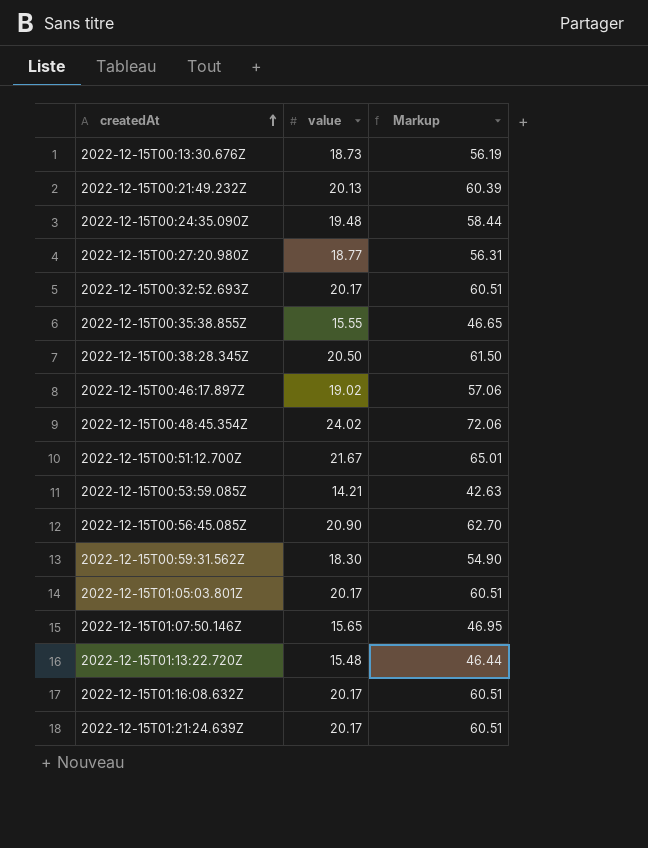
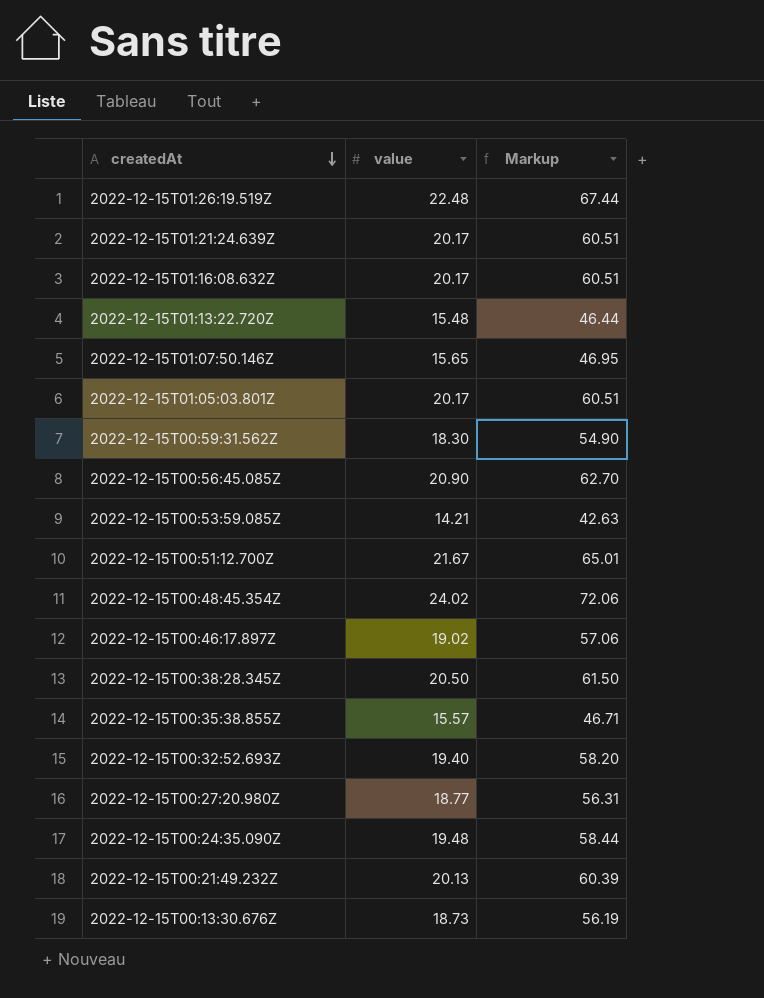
row order: createdAt ascending -> createdAt descending
row 2022-12-15T01:26:19.519Z: none -> 22.48 | 67.44
2022-12-15T00:35:38.855Z | value: 15.55 -> 15.57
2022-12-15T00:35:38.855Z | Markup: 46.65 -> 46.71
2022-12-15T00:32:52.693Z | value: 20.17 -> 19.40
2022-12-15T00:32:52.693Z | Markup: 60.51 -> 58.20

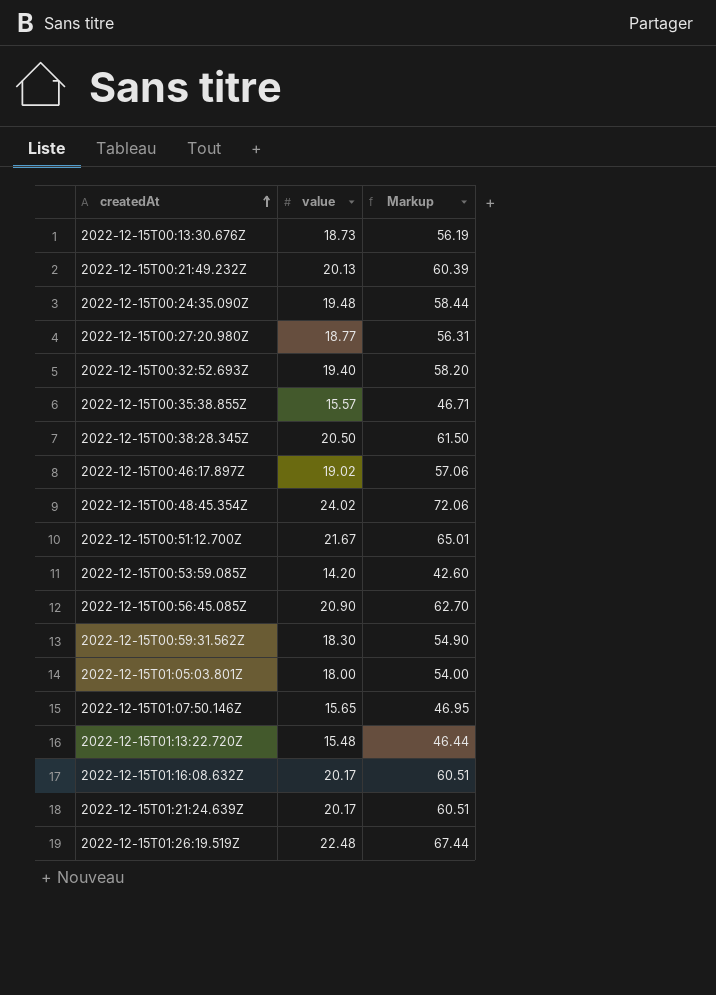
row order: createdAt descending -> createdAt ascending
2022-12-15T00:53:59.085Z | value: 14.21 -> 14.20
2022-12-15T00:53:59.085Z | Markup: 42.63 -> 42.60
2022-12-15T01:05:03.801Z | value: 20.17 -> 18.00
2022-12-15T01:05:03.801Z | Markup: 60.51 -> 54.00

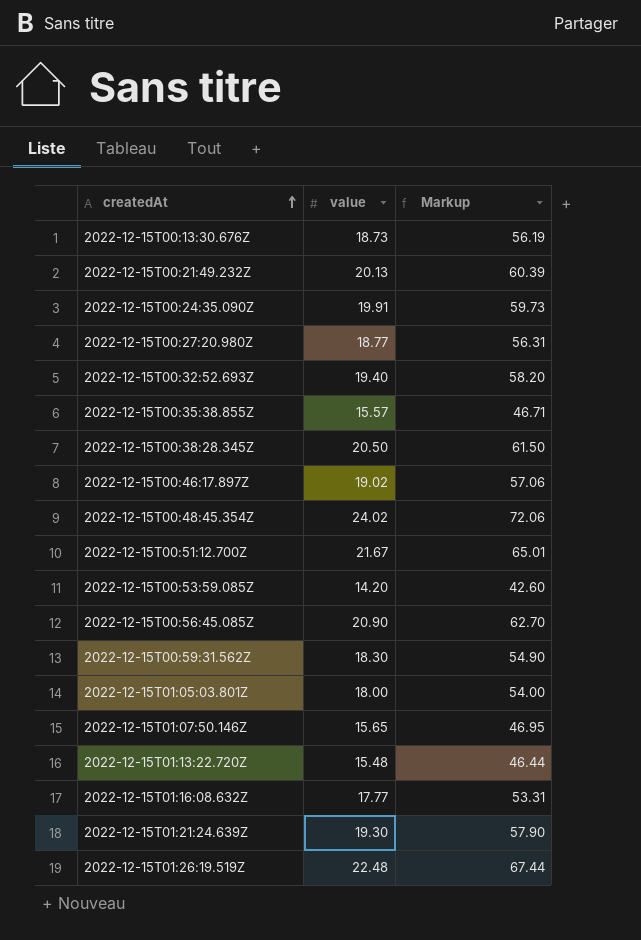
2022-12-15T00:24:35.090Z | value: 19.48 -> 19.91
2022-12-15T00:24:35.090Z | Markup: 58.44 -> 59.73
2022-12-15T01:16:08.632Z | value: 20.17 -> 17.77
2022-12-15T01:16:08.632Z | Markup: 60.51 -> 53.31
2022-12-15T01:21:24.639Z | value: 20.17 -> 19.30
2022-12-15T01:21:24.639Z | Markup: 60.51 -> 57.90

